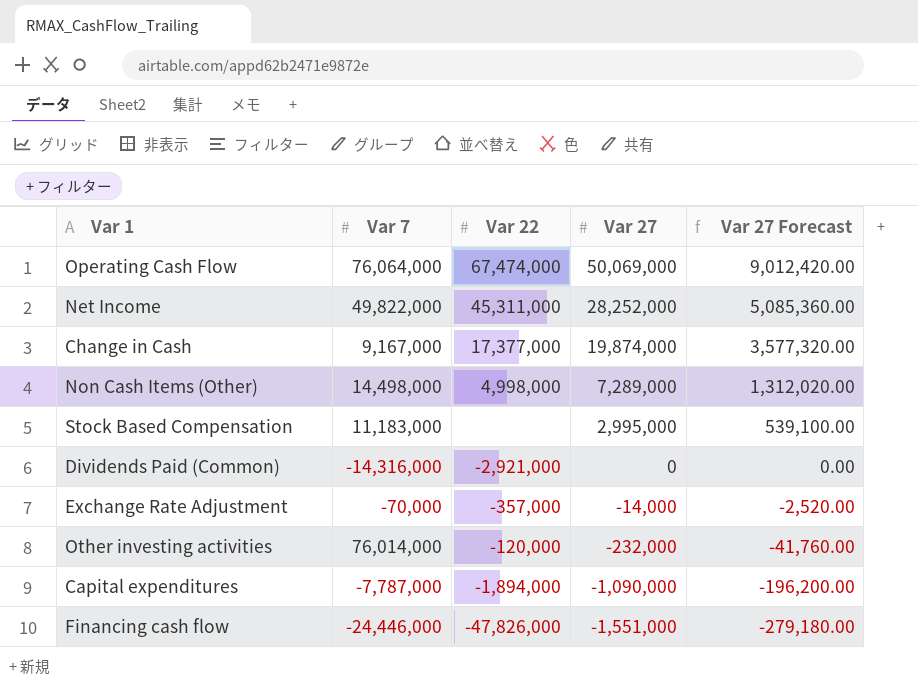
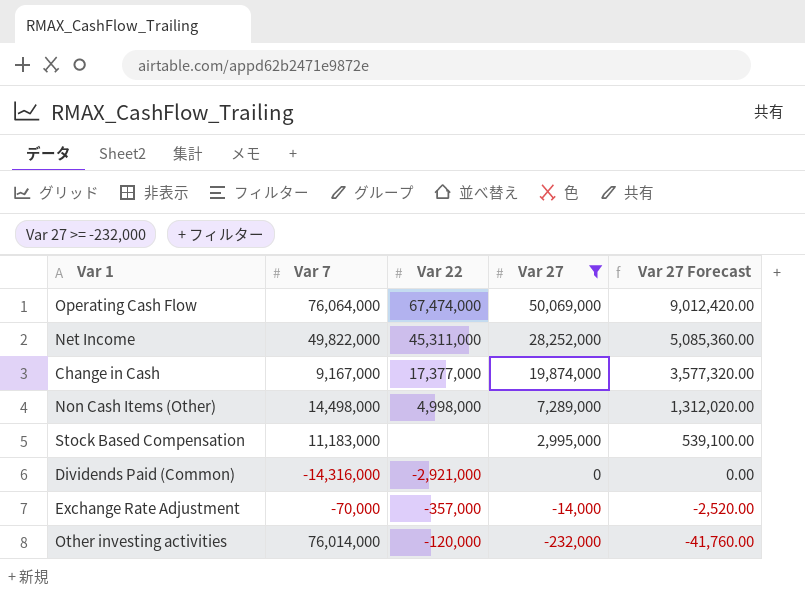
filter: none -> Var 27 >= -232,000

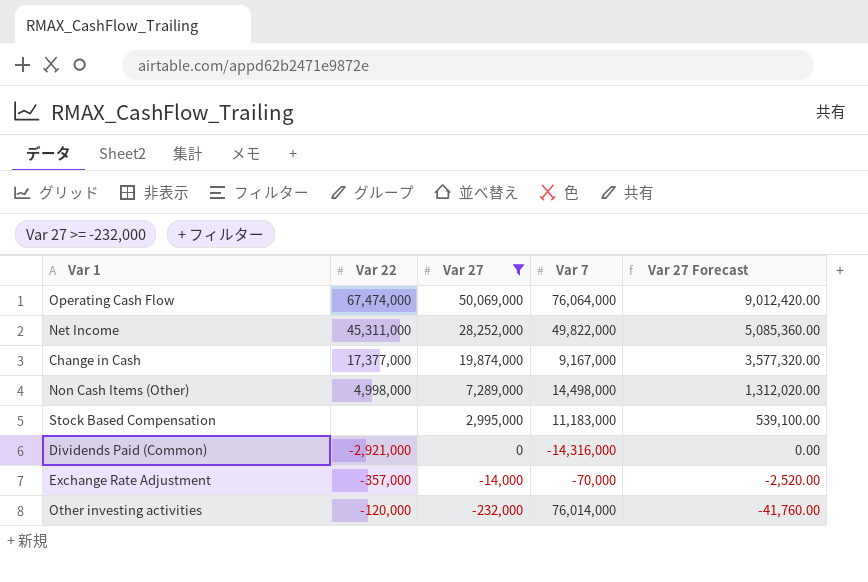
column Var 7 | position: 2 -> 4

